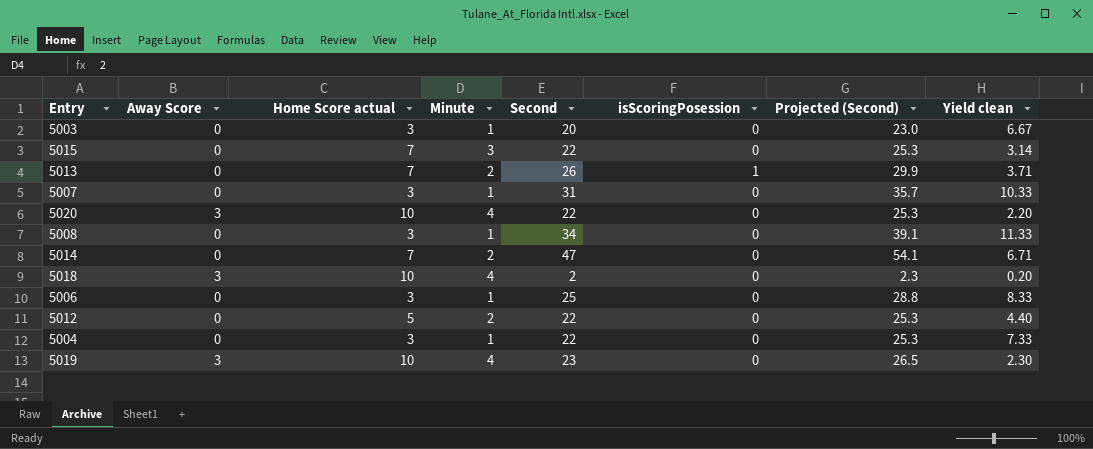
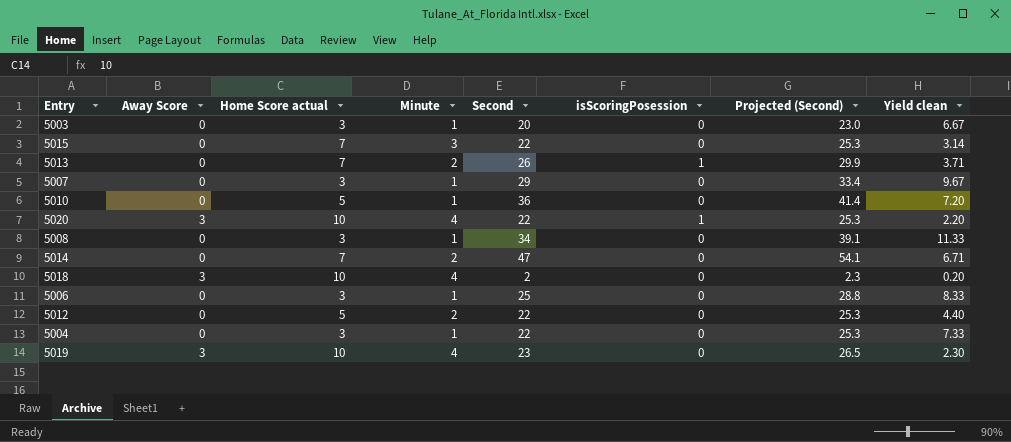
5007 | Second: 31 -> 29
5007 | Projected (Second): 35.7 -> 33.4
5007 | Yield clean: 10.33 -> 9.67
row 5010: none -> 0 | 5 | 1 | 36 | 0 | 41.4 | 7.20
5020 | isScoringPosession: 0 -> 1

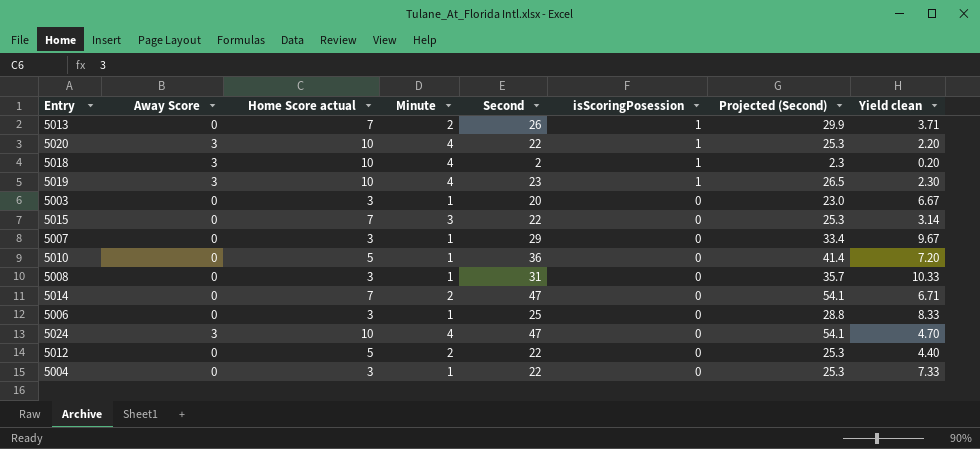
row order: none -> isScoringPosession descending
5018 | isScoringPosession: 0 -> 1
5019 | isScoringPosession: 0 -> 1
5008 | Second: 34 -> 31
5008 | Projected (Second): 39.1 -> 35.7
5008 | Yield clean: 11.33 -> 10.33
row 5024: none -> 3 | 10 | 4 | 47 | 0 | 54.1 | 4.70

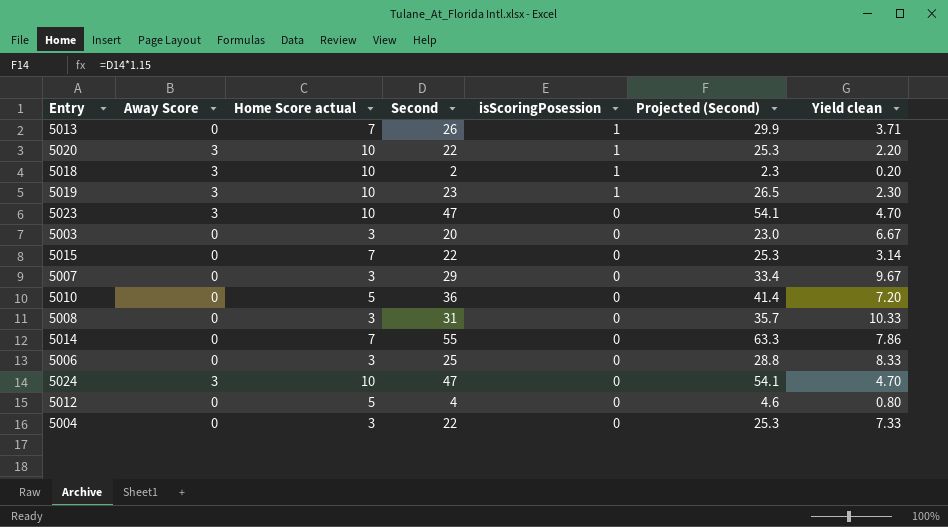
column Minute | position: 4 -> none
row 5023: none -> 3 | 10 | 47 | 0 | 54.1 | 4.70
5014 | Second: 47 -> 55
5014 | Projected (Second): 54.1 -> 63.3
5014 | Yield clean: 6.71 -> 7.86
5012 | Second: 22 -> 4
5012 | Projected (Second): 25.3 -> 4.6
5012 | Yield clean: 4.40 -> 0.80

